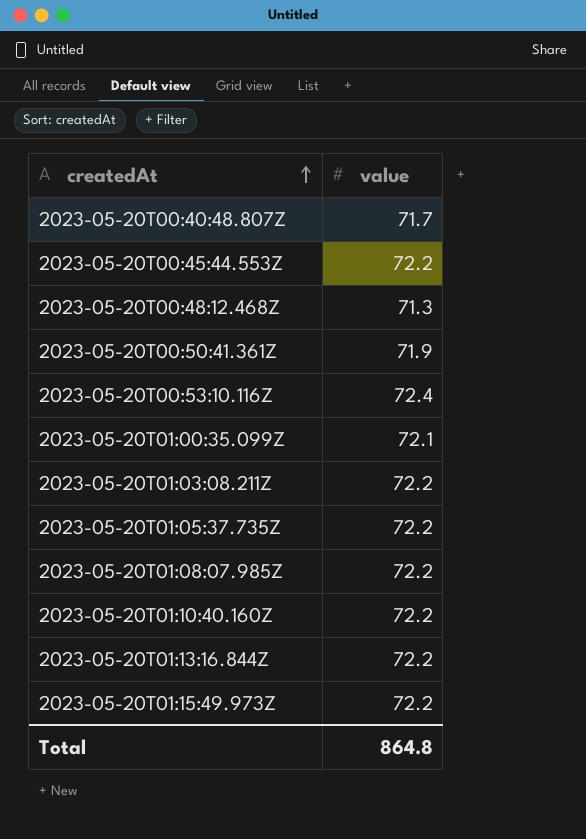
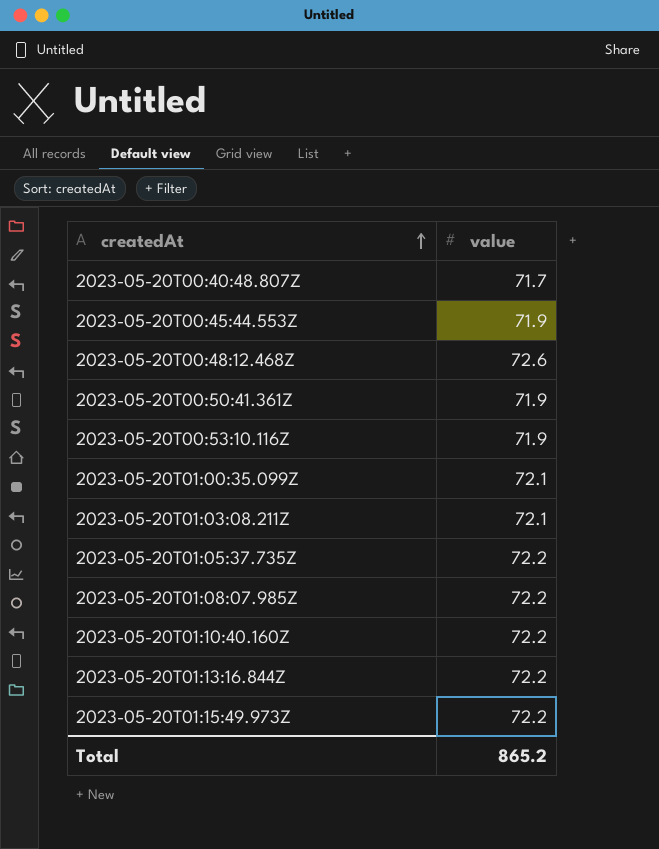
2023-05-20T00:45:44.553Z | value: 72.2 -> 71.9
2023-05-20T00:48:12.468Z | value: 71.3 -> 72.6
2023-05-20T00:53:10.116Z | value: 72.4 -> 71.9
2023-05-20T01:03:08.211Z | value: 72.2 -> 72.1
Total | value: 864.8 -> 865.2

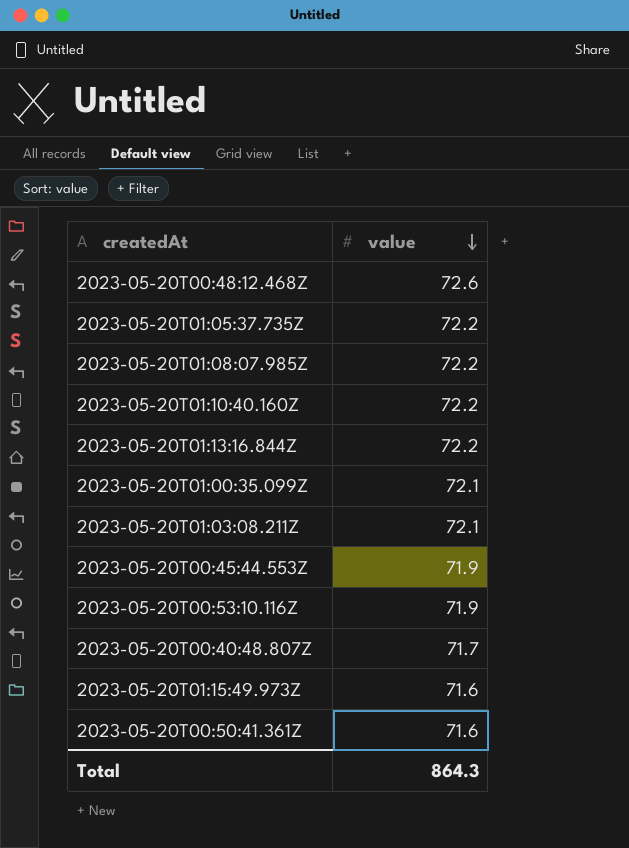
row order: createdAt ascending -> value descending
2023-05-20T01:15:49.973Z | value: 72.2 -> 71.6
2023-05-20T00:50:41.361Z | value: 71.9 -> 71.6
Total | value: 865.2 -> 864.3

